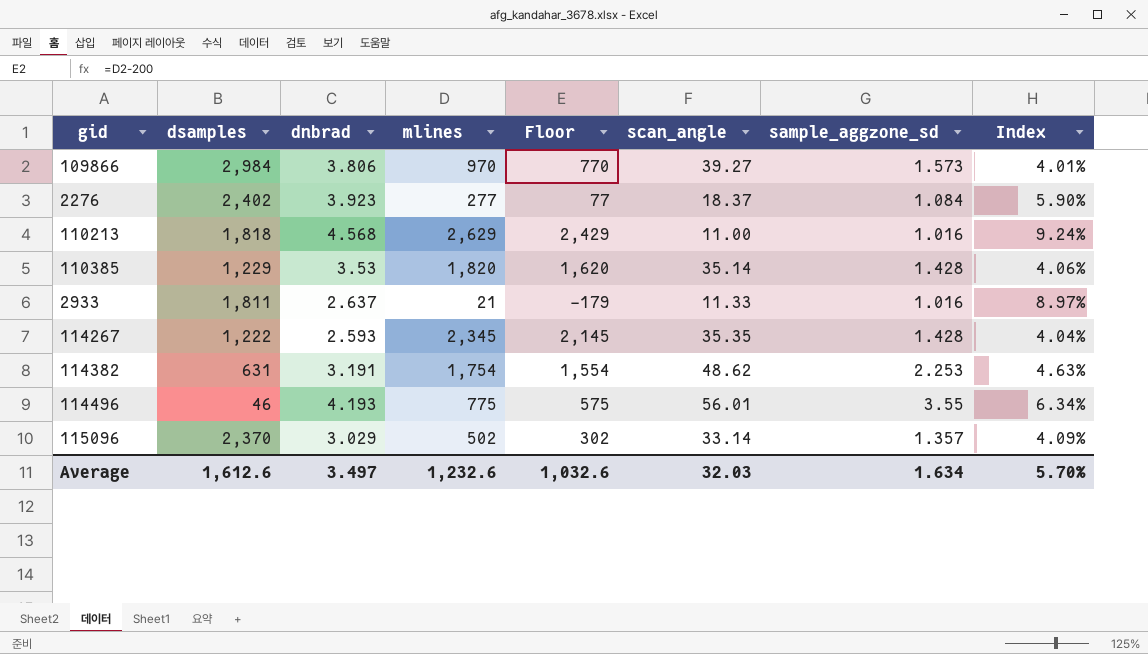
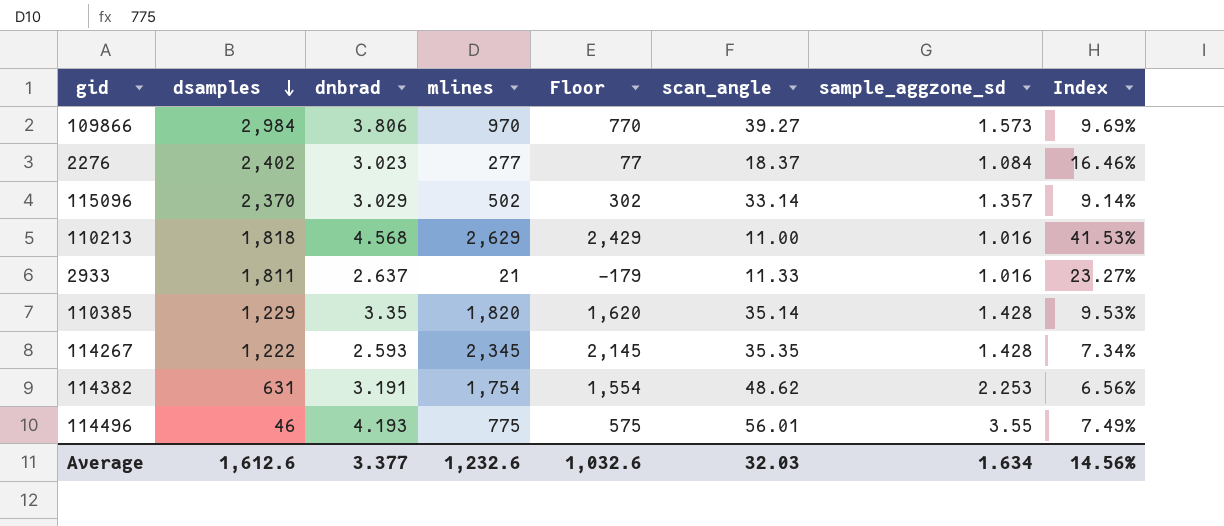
row order: none -> dsamples descending
column Index | formula: [sample_aggzone_sd] / [scan_angle] -> [dnbrad] / [scan_angle]
2276 | dnbrad: 3.923 -> 3.023
110385 | dnbrad: 3.53 -> 3.35
Average | dnbrad: 3.497 -> 3.377
Average | Index: 5.70% -> 14.56%

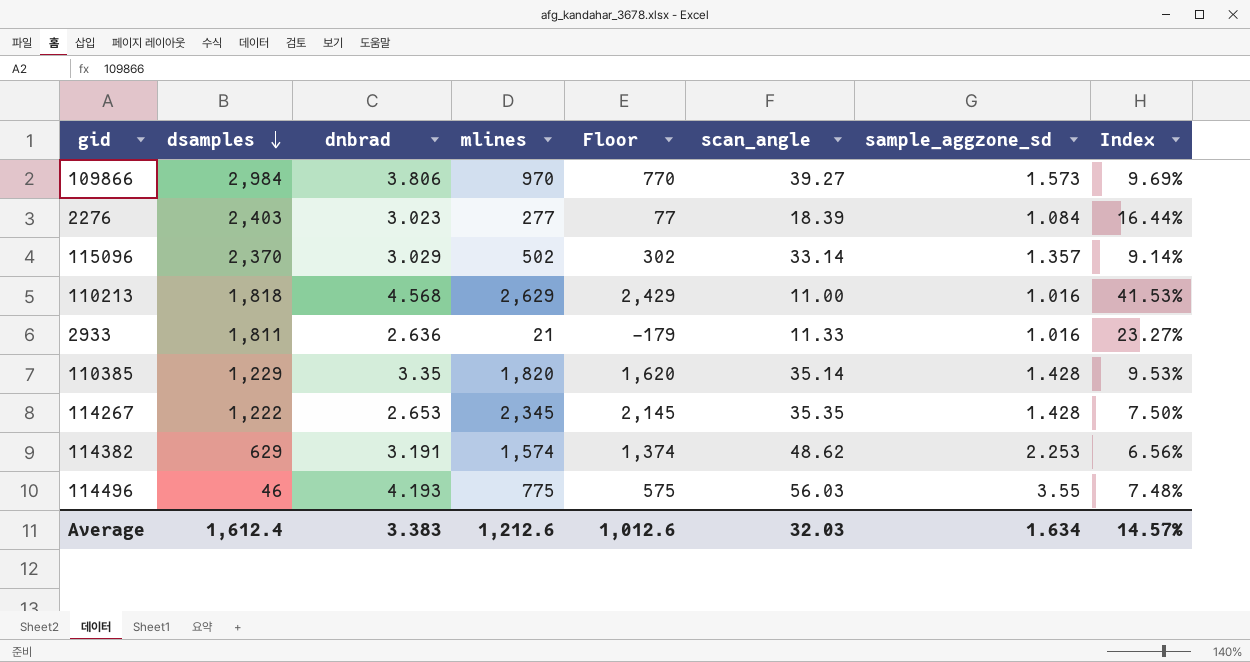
2276 | dsamples: 2,402 -> 2,403
2276 | scan_angle: 18.37 -> 18.39
2276 | Index: 16.46% -> 16.44%
2933 | dnbrad: 2.637 -> 2.636
114267 | dnbrad: 2.593 -> 2.653
114267 | Index: 7.34% -> 7.50%
114382 | dsamples: 631 -> 629
114382 | mlines: 1,754 -> 1,574
114382 | Floor: 1,554 -> 1,374
114496 | scan_angle: 56.01 -> 56.03
114496 | Index: 7.49% -> 7.48%
Average | dsamples: 1,612.6 -> 1,612.4
Average | dnbrad: 3.377 -> 3.383
Average | mlines: 1,232.6 -> 1,212.6
Average | Floor: 1,032.6 -> 1,012.6
Average | Index: 14.56% -> 14.57%

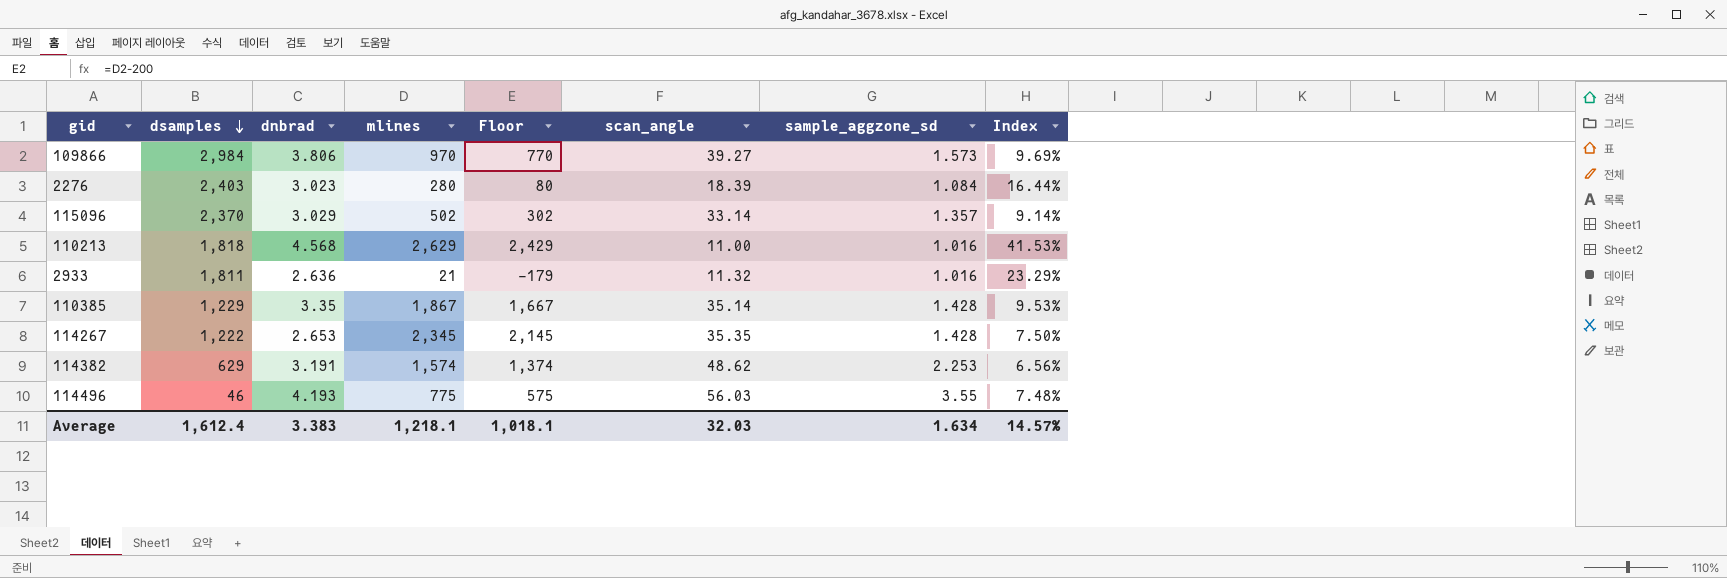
2276 | mlines: 277 -> 280
2276 | Floor: 77 -> 80
2933 | scan_angle: 11.33 -> 11.32
2933 | Index: 23.27% -> 23.29%
110385 | mlines: 1,820 -> 1,867
110385 | Floor: 1,620 -> 1,667
Average | mlines: 1,212.6 -> 1,218.1
Average | Floor: 1,012.6 -> 1,018.1

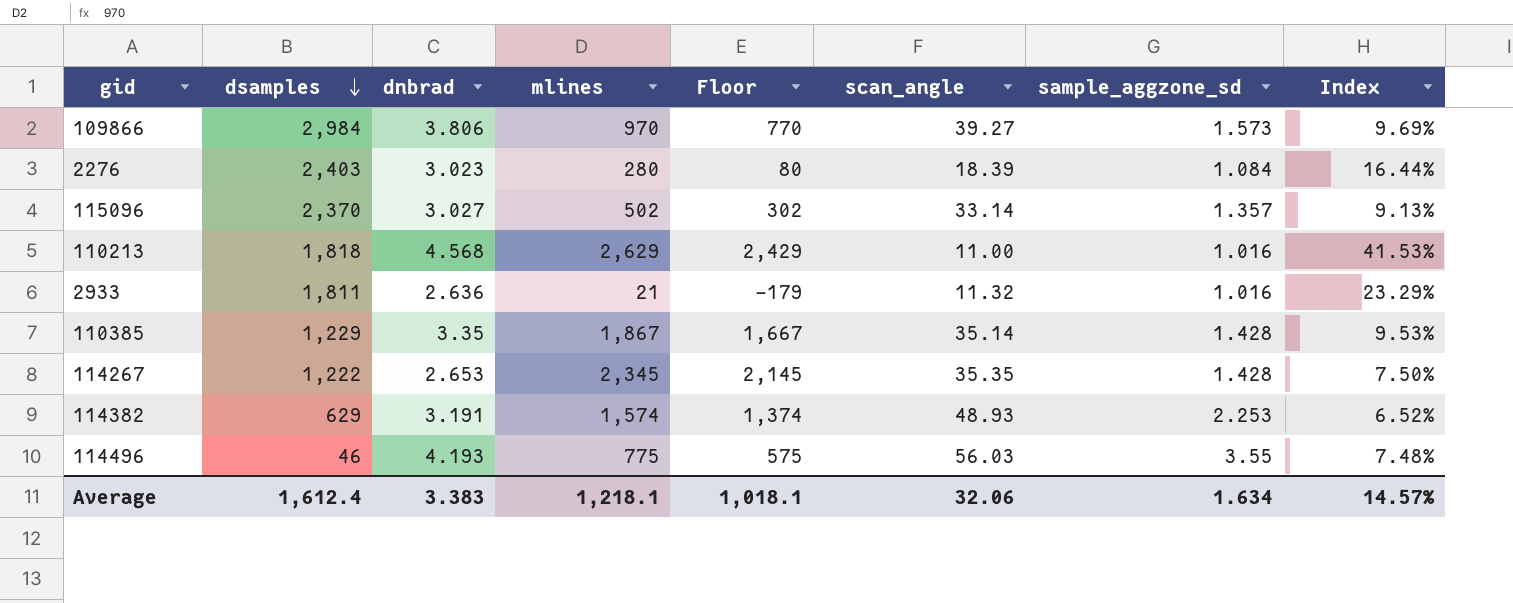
115096 | dnbrad: 3.029 -> 3.027
115096 | Index: 9.14% -> 9.13%
114382 | scan_angle: 48.62 -> 48.93
114382 | Index: 6.56% -> 6.52%
Average | scan_angle: 32.03 -> 32.06

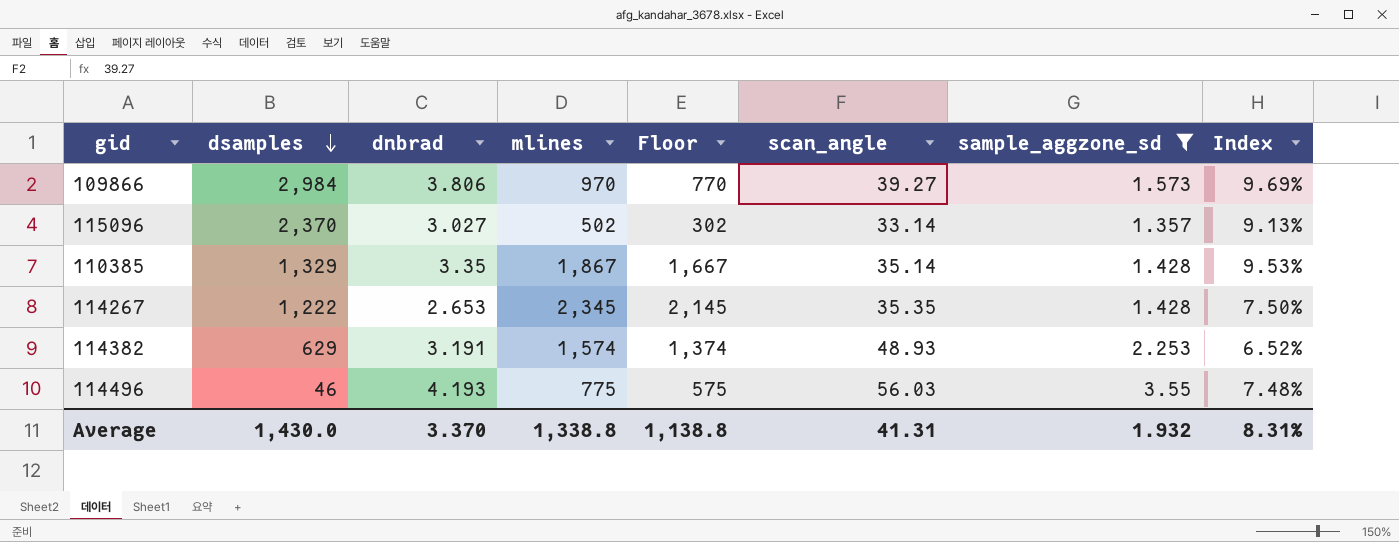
filter: none -> sample_aggzone_sd >= 1.357
110385 | dsamples: 1,229 -> 1,329
Average | dsamples: 1,612.4 -> 1,430.0
Average | dnbrad: 3.383 -> 3.370
Average | mlines: 1,218.1 -> 1,338.8
Average | Floor: 1,018.1 -> 1,138.8
Average | scan_angle: 32.06 -> 41.31
Average | sample_aggzone_sd: 1.634 -> 1.932
Average | Index: 14.57% -> 8.31%

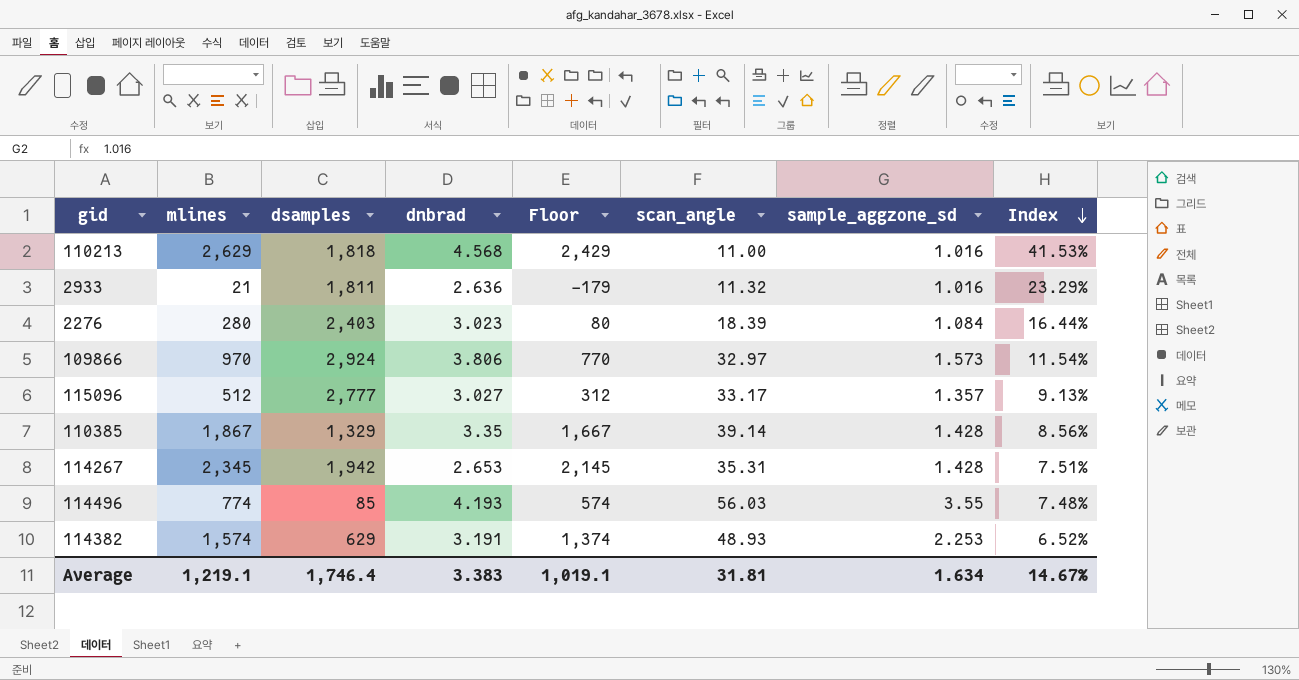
filter: sample_aggzone_sd >= 1.357 -> none
row order: dsamples descending -> Index descending
column mlines | position: 4 -> 2
109866 | dsamples: 2,984 -> 2,924
109866 | scan_angle: 39.27 -> 32.97
109866 | Index: 9.69% -> 11.54%
115096 | mlines: 502 -> 512
115096 | dsamples: 2,370 -> 2,777
115096 | Floor: 302 -> 312
115096 | scan_angle: 33.14 -> 33.17
110385 | scan_angle: 35.14 -> 39.14
110385 | Index: 9.53% -> 8.56%
114267 | dsamples: 1,222 -> 1,942
114267 | scan_angle: 35.35 -> 35.31
114267 | Index: 7.50% -> 7.51%
114496 | mlines: 775 -> 774
114496 | dsamples: 46 -> 85
114496 | Floor: 575 -> 574
Average | mlines: 1,338.8 -> 1,219.1
Average | dsamples: 1,430.0 -> 1,746.4
Average | dnbrad: 3.370 -> 3.383
Average | Floor: 1,138.8 -> 1,019.1
Average | scan_angle: 41.31 -> 31.81
Average | sample_aggzone_sd: 1.932 -> 1.634
Average | Index: 8.31% -> 14.67%

